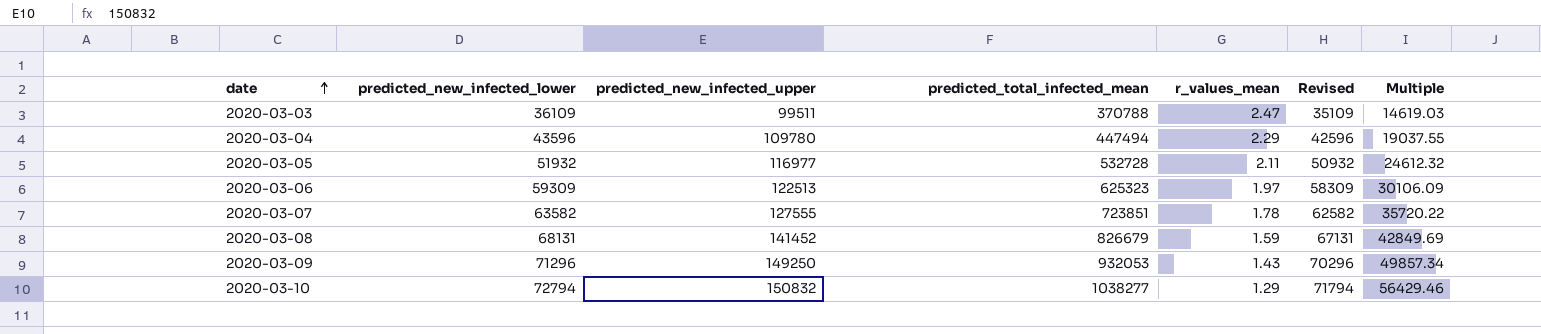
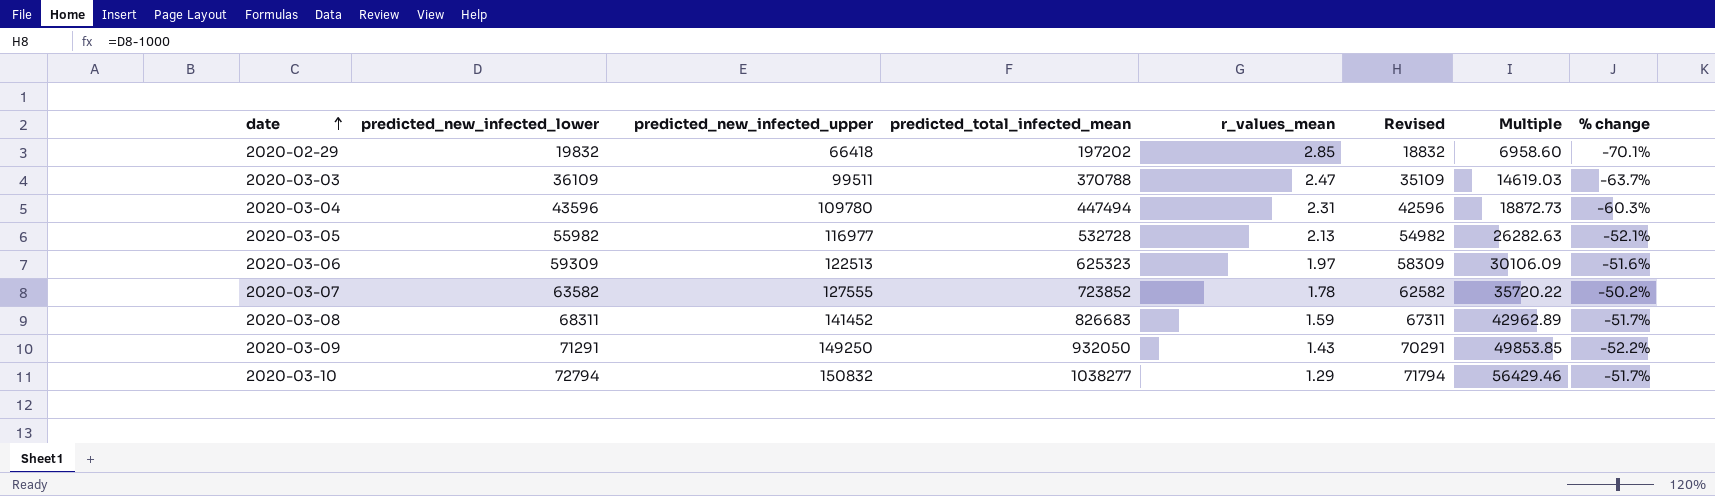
column % change | formula: none -> ([predicted_new_infected_lower] - [predicted_new_infected_upper]) / [predicted_new_infected_upper]
row 2020-02-29: none -> 19832 | 66418 | 197202 | 2.85 | 18832 | 6958.60 | -70.1%
2020-03-04 | r_values_mean: 2.29 -> 2.31
2020-03-04 | Multiple: 19037.55 -> 18872.73
2020-03-05 | predicted_new_infected_lower: 51932 -> 55982
2020-03-05 | r_values_mean: 2.11 -> 2.13
2020-03-05 | Revised: 50932 -> 54982
2020-03-05 | Multiple: 24612.32 -> 26282.63
2020-03-07 | predicted_total_infected_mean: 723851 -> 723852
2020-03-08 | predicted_new_infected_lower: 68131 -> 68311
2020-03-08 | predicted_total_infected_mean: 826679 -> 826683
2020-03-08 | Revised: 67131 -> 67311
2020-03-08 | Multiple: 42849.69 -> 42962.89
2020-03-09 | predicted_new_infected_lower: 71296 -> 71291
2020-03-09 | predicted_total_infected_mean: 932053 -> 932050
2020-03-09 | Revised: 70296 -> 70291
2020-03-09 | Multiple: 49857.34 -> 49853.85

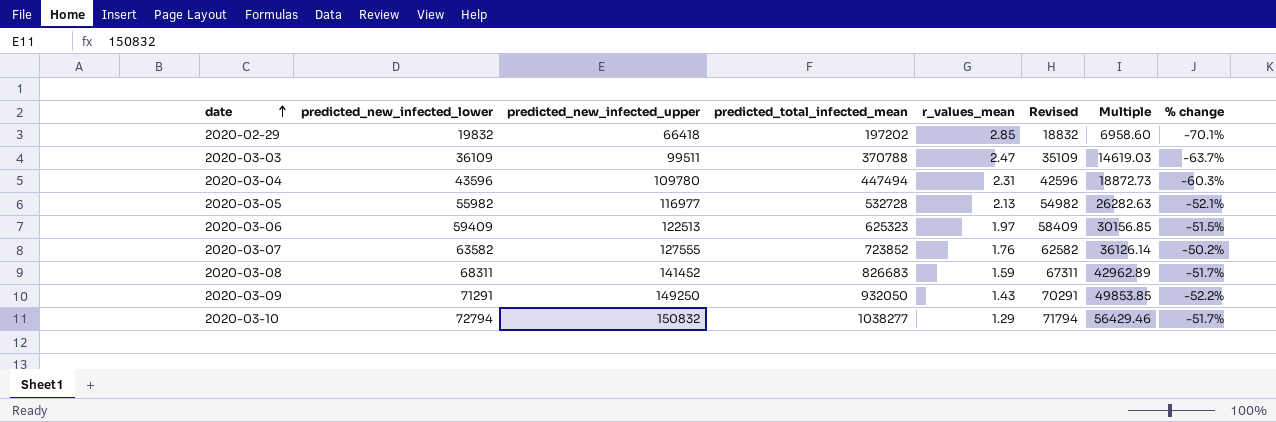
2020-03-06 | predicted_new_infected_lower: 59309 -> 59409
2020-03-06 | Revised: 58309 -> 58409
2020-03-06 | Multiple: 30106.09 -> 30156.85
2020-03-06 | % change: -51.6% -> -51.5%
2020-03-07 | r_values_mean: 1.78 -> 1.76
2020-03-07 | Multiple: 35720.22 -> 36126.14

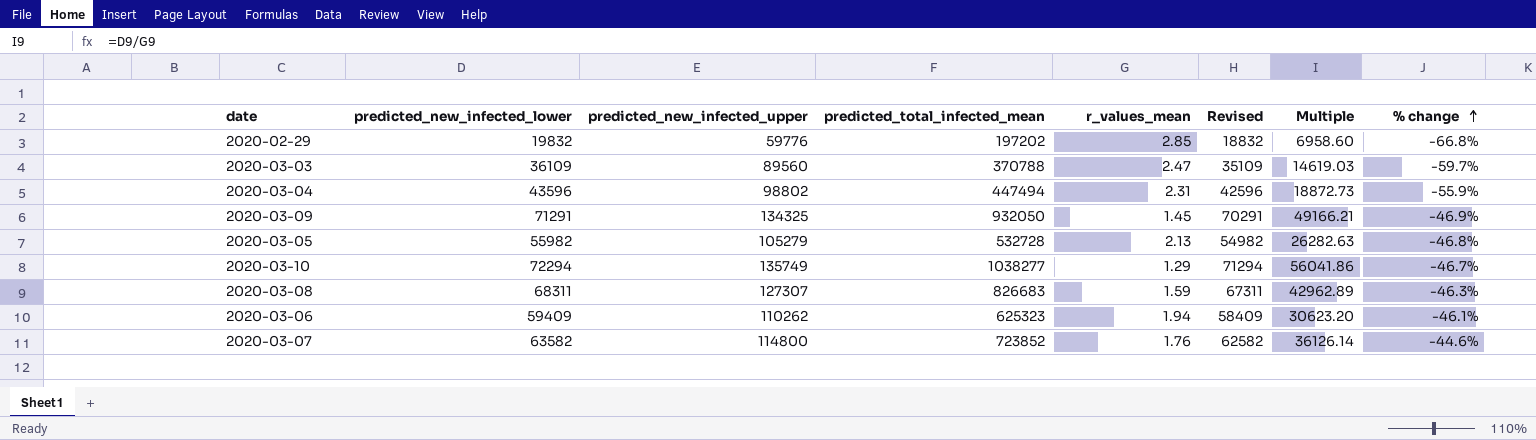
row order: date ascending -> % change ascending
2020-02-29 | predicted_new_infected_upper: 66418 -> 59776
2020-02-29 | % change: -70.1% -> -66.8%
2020-03-03 | predicted_new_infected_upper: 99511 -> 89560
2020-03-03 | % change: -63.7% -> -59.7%
2020-03-04 | predicted_new_infected_upper: 109780 -> 98802
2020-03-04 | % change: -60.3% -> -55.9%
2020-03-09 | predicted_new_infected_upper: 149250 -> 134325
2020-03-09 | r_values_mean: 1.43 -> 1.45
2020-03-09 | Multiple: 49853.85 -> 49166.21
2020-03-09 | % change: -52.2% -> -46.9%
2020-03-05 | predicted_new_infected_upper: 116977 -> 105279
2020-03-05 | % change: -52.1% -> -46.8%
2020-03-10 | predicted_new_infected_lower: 72794 -> 72294
2020-03-10 | predicted_new_infected_upper: 150832 -> 135749
2020-03-10 | Revised: 71794 -> 71294
2020-03-10 | Multiple: 56429.46 -> 56041.86
2020-03-10 | % change: -51.7% -> -46.7%
2020-03-08 | predicted_new_infected_upper: 141452 -> 127307
2020-03-08 | % change: -51.7% -> -46.3%
2020-03-06 | predicted_new_infected_upper: 122513 -> 110262
2020-03-06 | r_values_mean: 1.97 -> 1.94
2020-03-06 | Multiple: 30156.85 -> 30623.20
2020-03-06 | % change: -51.5% -> -46.1%
2020-03-07 | predicted_new_infected_upper: 127555 -> 114800
2020-03-07 | % change: -50.2% -> -44.6%

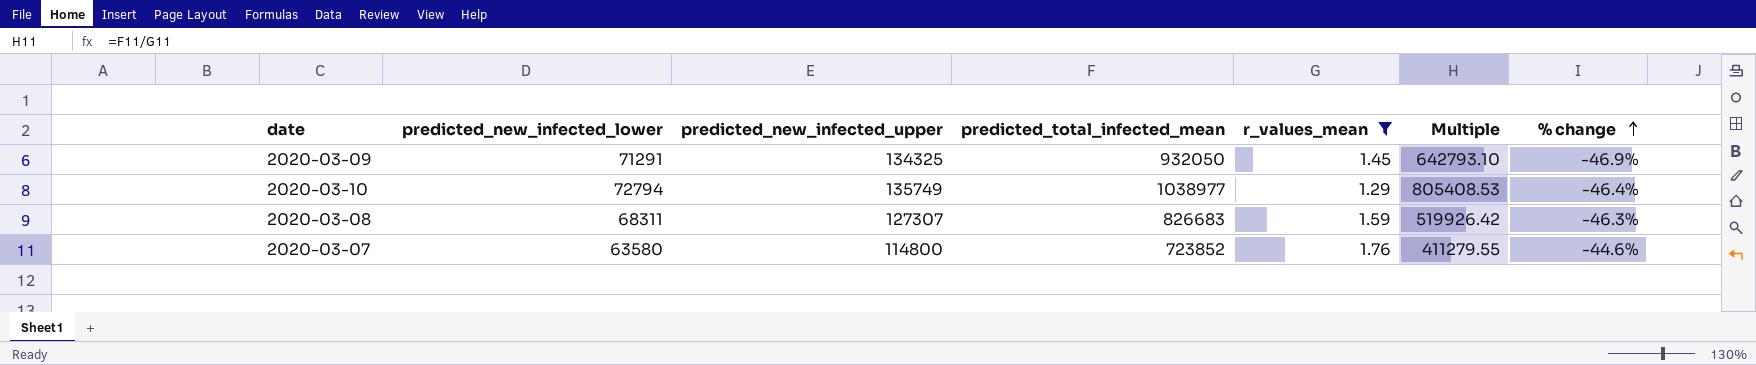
filter: none -> r_values_mean <= 1.76
column Revised | formula: [predicted_new_infected_lower] - 1000 -> none
column Multiple | formula: [predicted_new_infected_lower] / [r_values_mean] -> [predicted_total_infected_mean] / [r_values_mean]
2020-03-10 | predicted_new_infected_lower: 72294 -> 72794
2020-03-10 | predicted_total_infected_mean: 1038277 -> 1038977
2020-03-10 | % change: -46.7% -> -46.4%
2020-03-07 | predicted_new_infected_lower: 63582 -> 63580

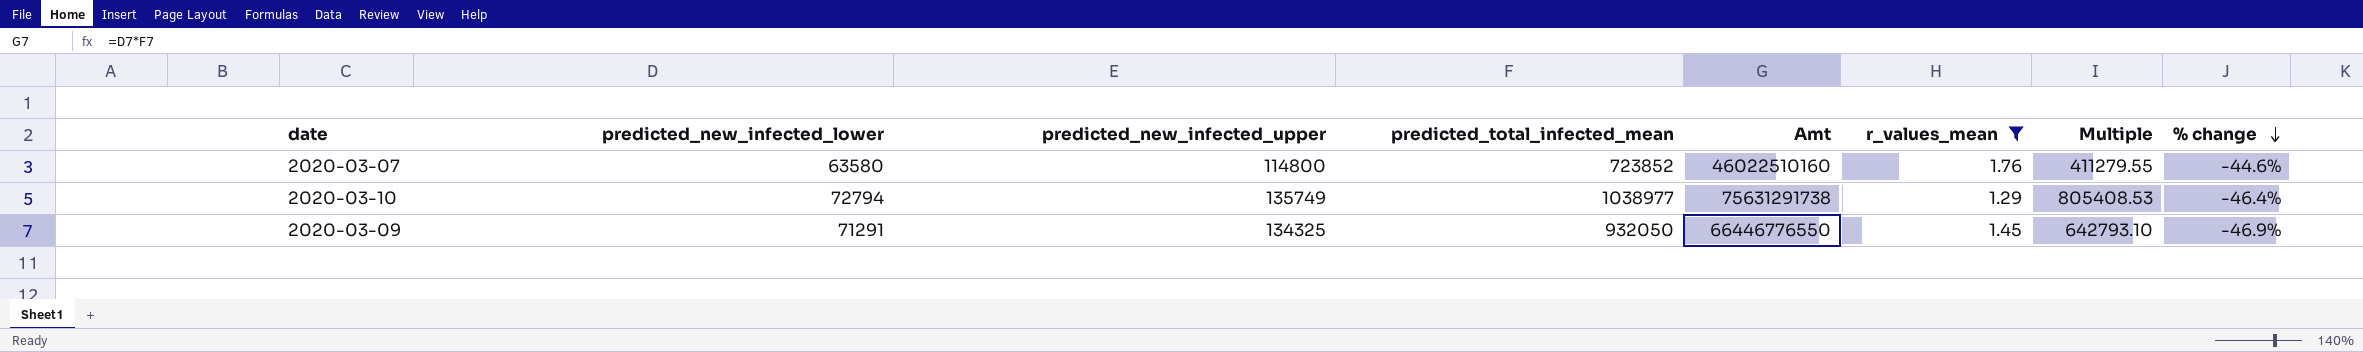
row order: % change ascending -> % change descending
column Amt | formula: none -> [predicted_new_infected_lower] * [predicted_total_infected_mean]
row 2020-03-08: 68311 | 127307 | 826683 | 1.59 | 519926.42 | -46.3% -> none

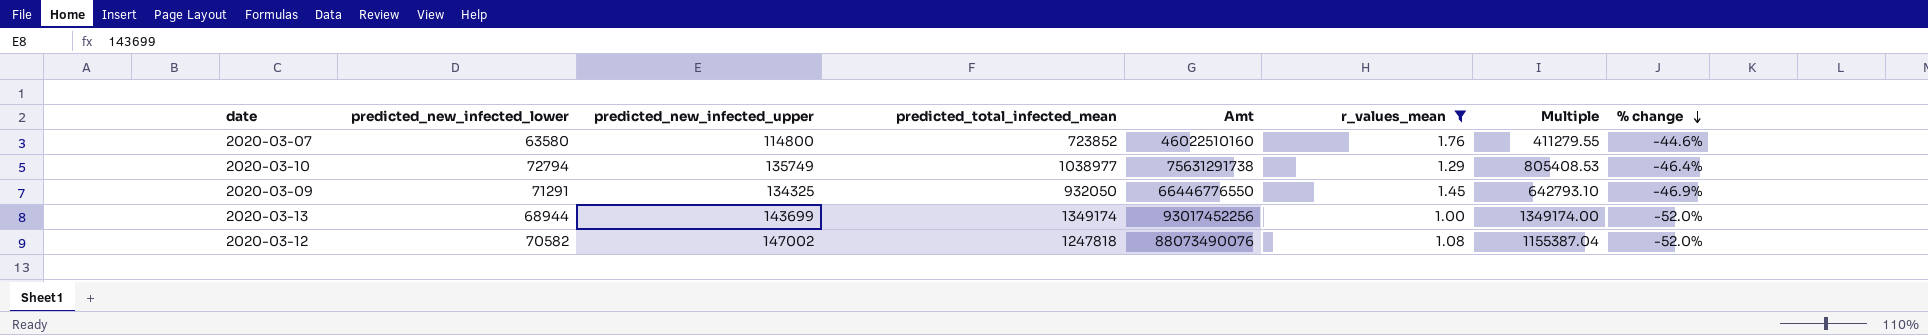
row 2020-03-13: none -> 68944 | 143699 | 1349174 | 93017452256 | 1.00 | 1349174.00 | -52.0%
row 2020-03-12: none -> 70582 | 147002 | 1247818 | 88073490076 | 1.08 | 1155387.04 | -52.0%

